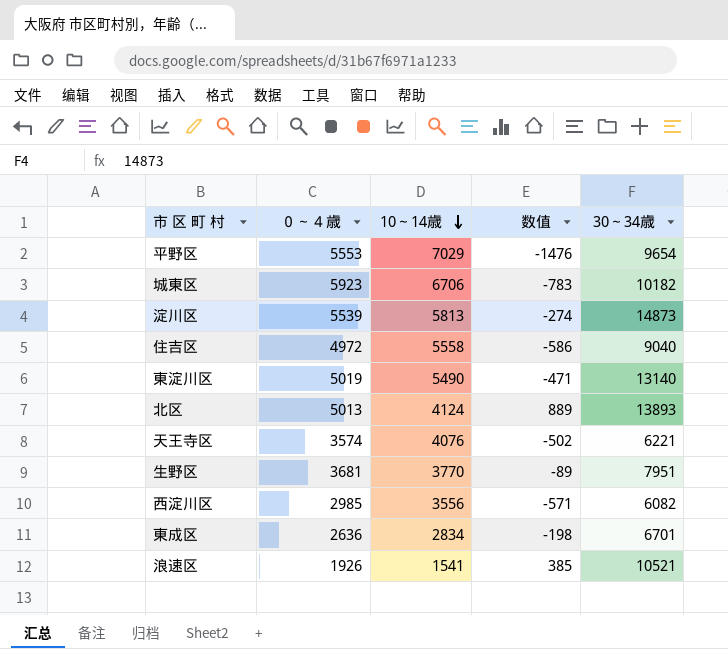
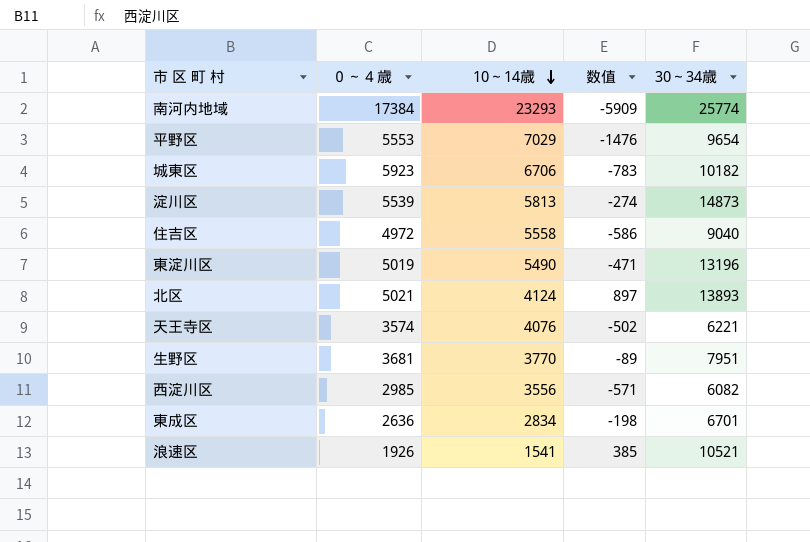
row 南河内地域: none -> 17384 | 23293 | -5909 | 25774
東淀川区 | 30～34歳: 13140 -> 13196
北区 | ０～４歳: 5013 -> 5021
北区 | 数值: 889 -> 897

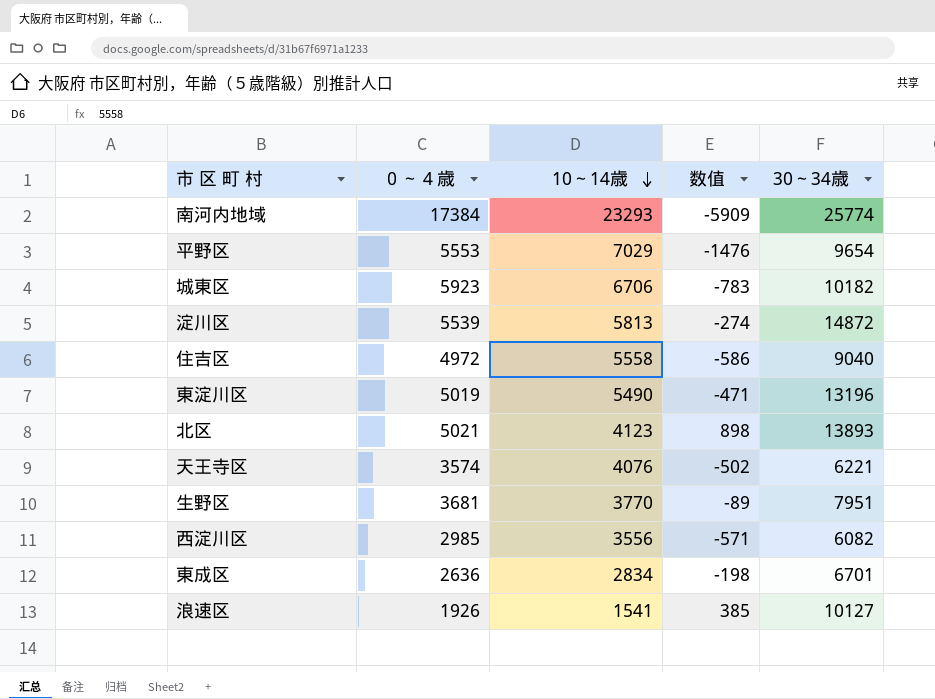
淀川区 | 30～34歳: 14873 -> 14872
北区 | 10～14歳: 4124 -> 4123
北区 | 数值: 897 -> 898
浪速区 | 30～34歳: 10521 -> 10127

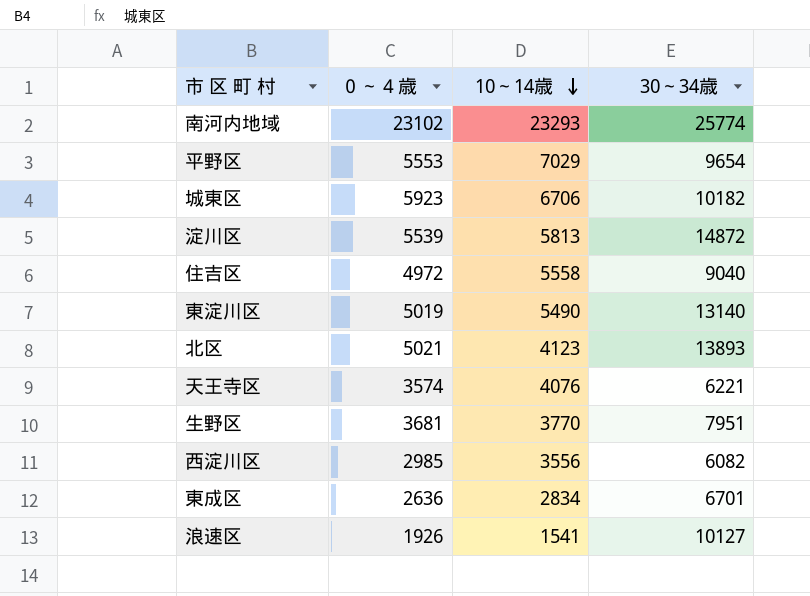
column 数值 | formula: [０～４歳] - [10～14歳] -> none
南河内地域 | ０～４歳: 17384 -> 23102
東淀川区 | 30～34歳: 13196 -> 13140

